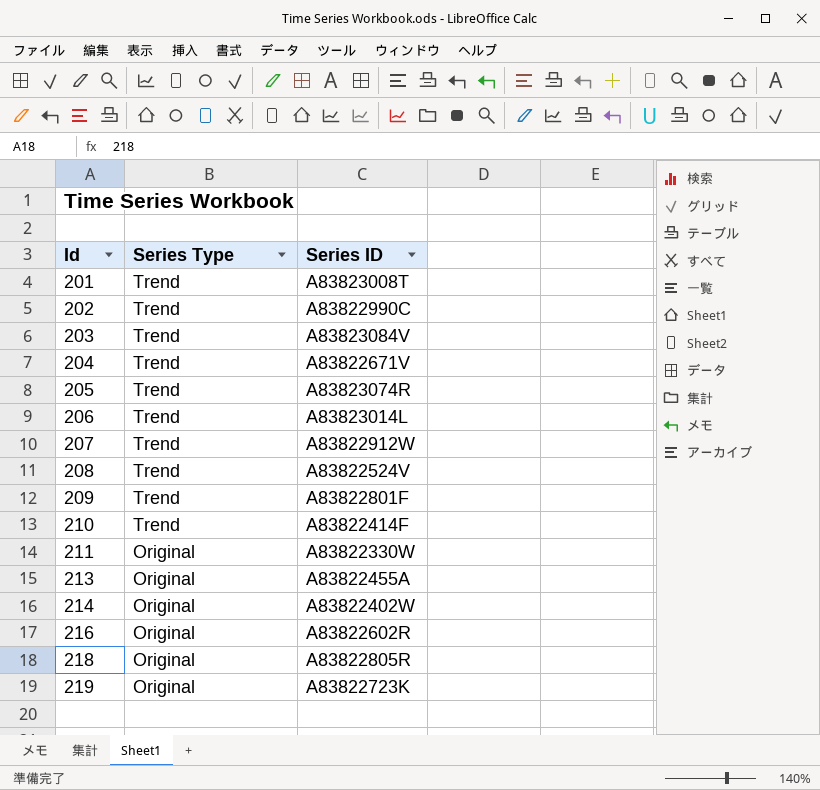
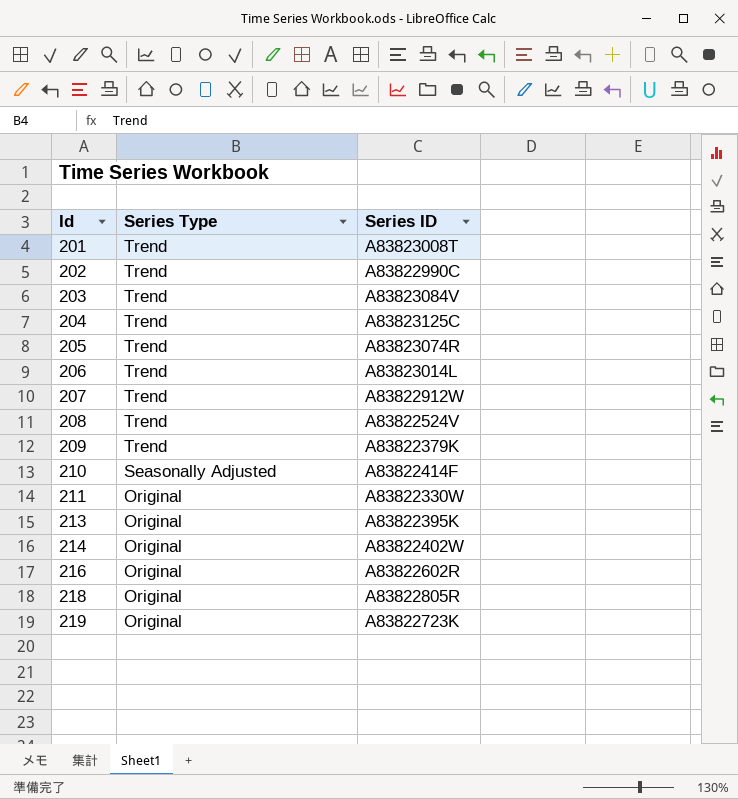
204 | Series ID: A83822671V -> A83823125C
209 | Series ID: A83822801F -> A83822379K
210 | Series Type: Trend -> Seasonally Adjusted
213 | Series ID: A83822455A -> A83822395K

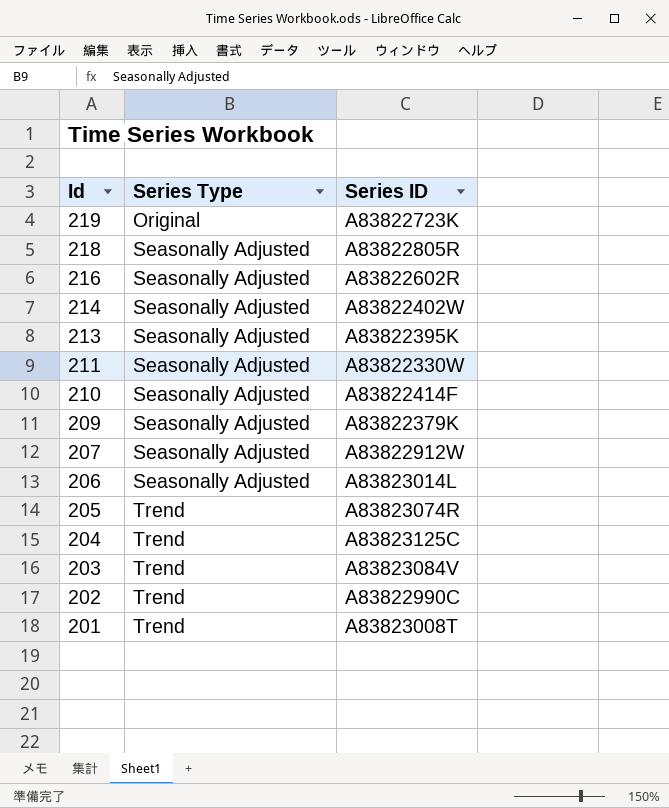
row order: Id ascending -> Id descending
row 208: Trend | A83822524V -> none
218 | Series Type: Original -> Seasonally Adjusted
216 | Series Type: Original -> Seasonally Adjusted
214 | Series Type: Original -> Seasonally Adjusted
213 | Series Type: Original -> Seasonally Adjusted
211 | Series Type: Original -> Seasonally Adjusted
209 | Series Type: Trend -> Seasonally Adjusted
207 | Series Type: Trend -> Seasonally Adjusted
206 | Series Type: Trend -> Seasonally Adjusted

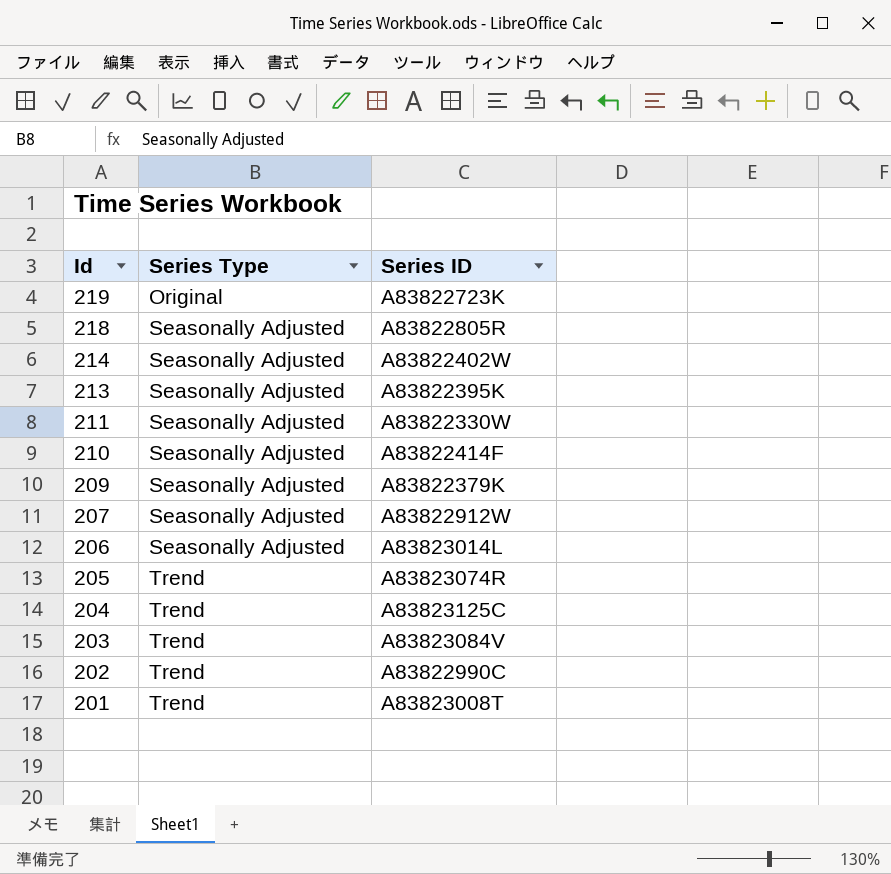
row 216: Seasonally Adjusted | A83822602R -> none

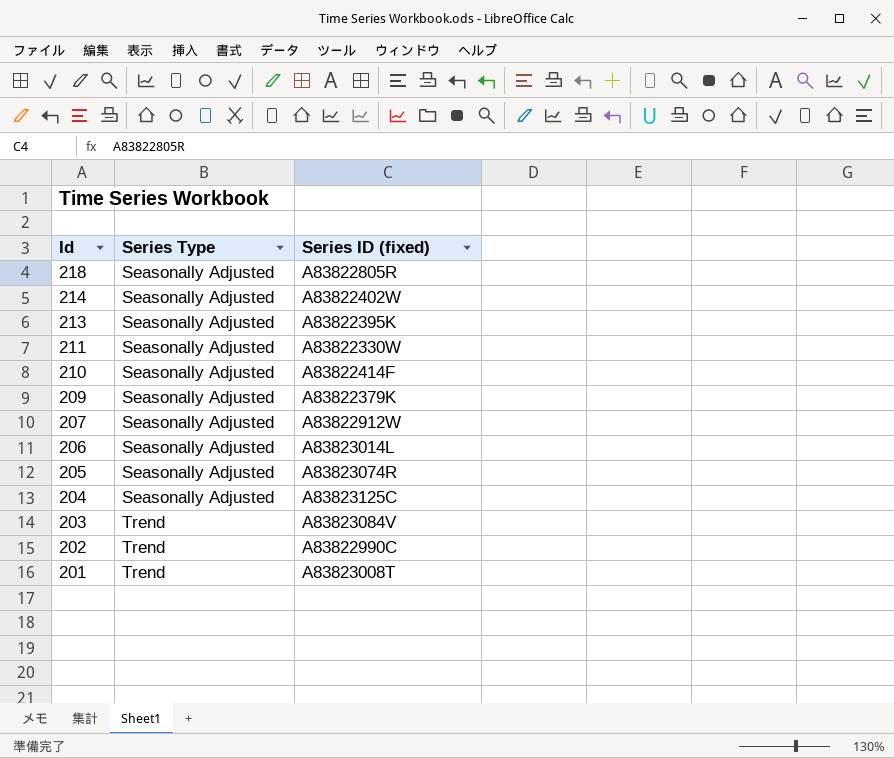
column name: Series ID -> Series ID (fixed)
row 219: Original | A83822723K -> none
205 | Series Type: Trend -> Seasonally Adjusted
204 | Series Type: Trend -> Seasonally Adjusted

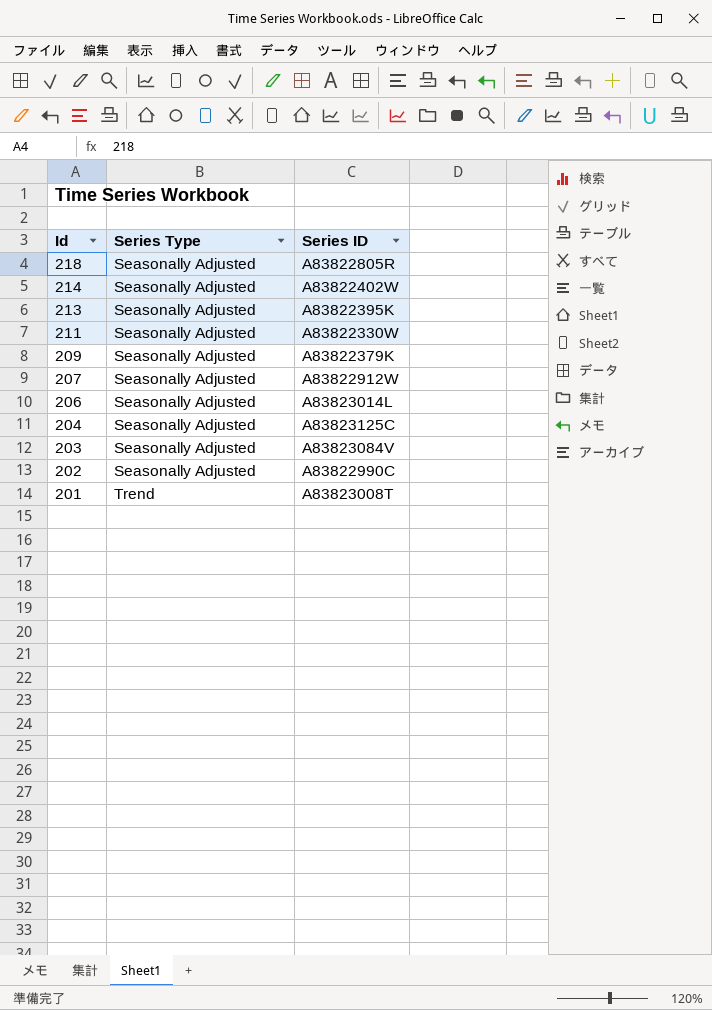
column name: Series ID (fixed) -> Series ID
row 210: Seasonally Adjusted | A83822414F -> none
row 205: Seasonally Adjusted | A83823074R -> none
203 | Series Type: Trend -> Seasonally Adjusted
202 | Series Type: Trend -> Seasonally Adjusted

